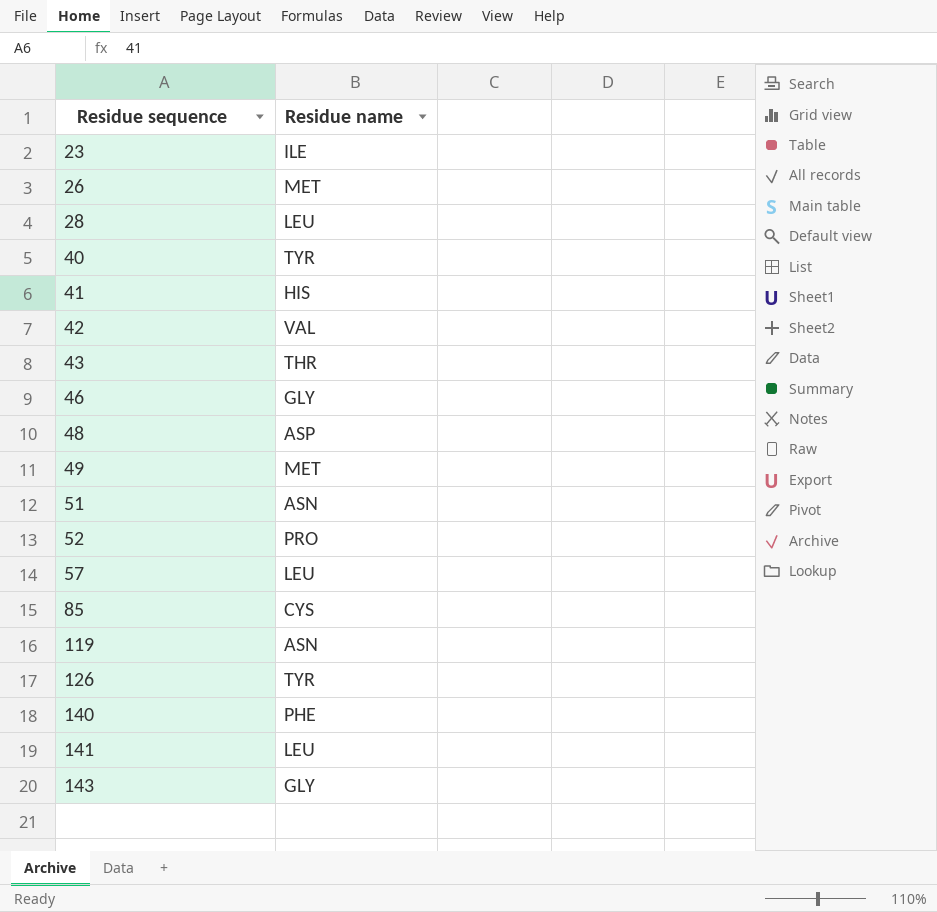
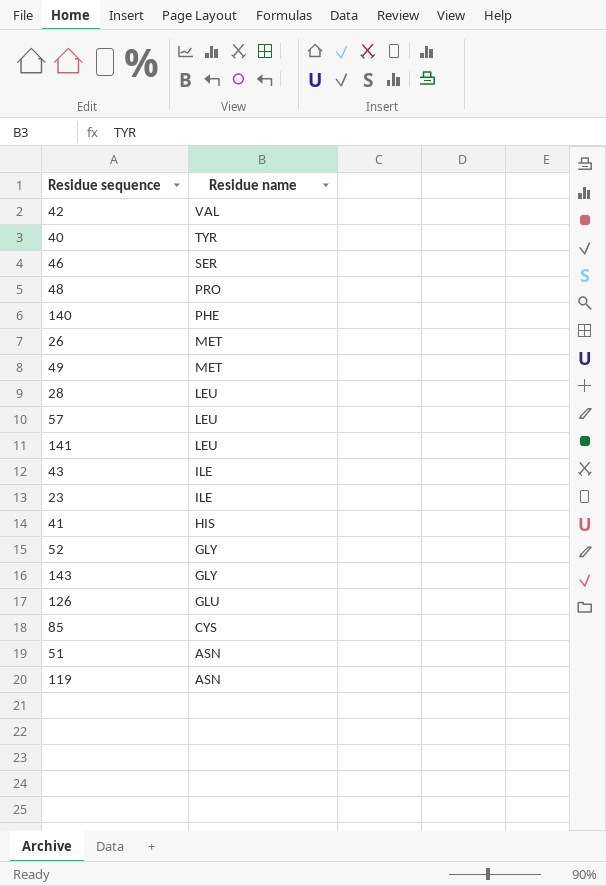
row order: Residue sequence ascending -> Residue name descending
46 | Residue name: GLY -> SER
48 | Residue name: ASP -> PRO
43 | Residue name: THR -> ILE
52 | Residue name: PRO -> GLY
126 | Residue name: TYR -> GLU

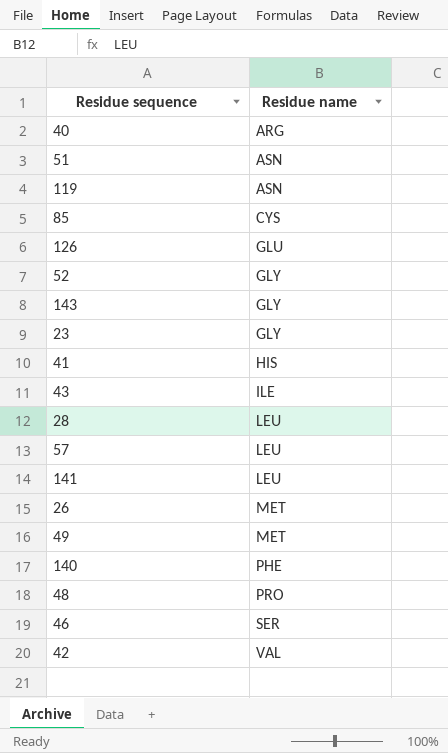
row order: Residue name descending -> Residue name ascending
40 | Residue name: TYR -> ARG
23 | Residue name: ILE -> GLY

